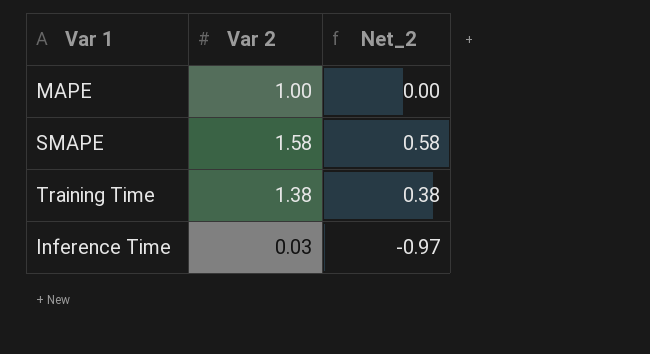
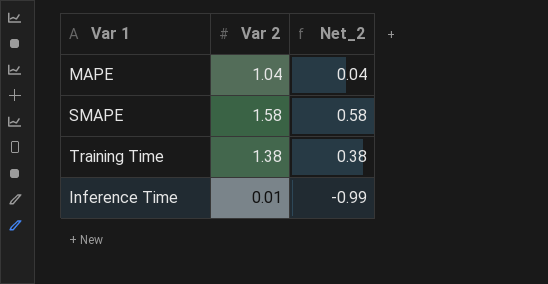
MAPE | Var 2: 1.00 -> 1.04
MAPE | Net_2: 0.00 -> 0.04
Inference Time | Var 2: 0.03 -> 0.01
Inference Time | Net_2: -0.97 -> -0.99

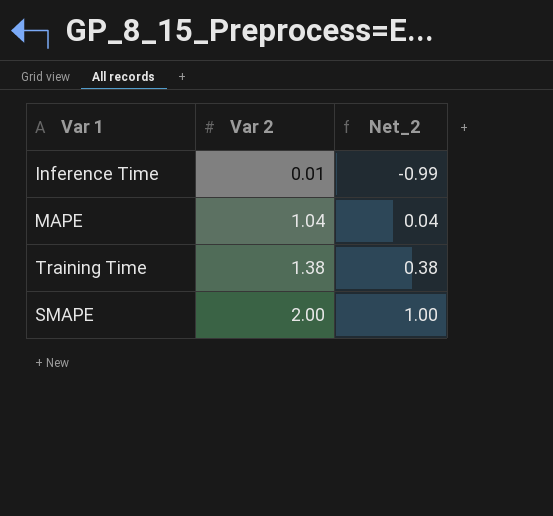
row order: none -> Var 2 ascending
SMAPE | Var 2: 1.58 -> 2.00
SMAPE | Net_2: 0.58 -> 1.00

